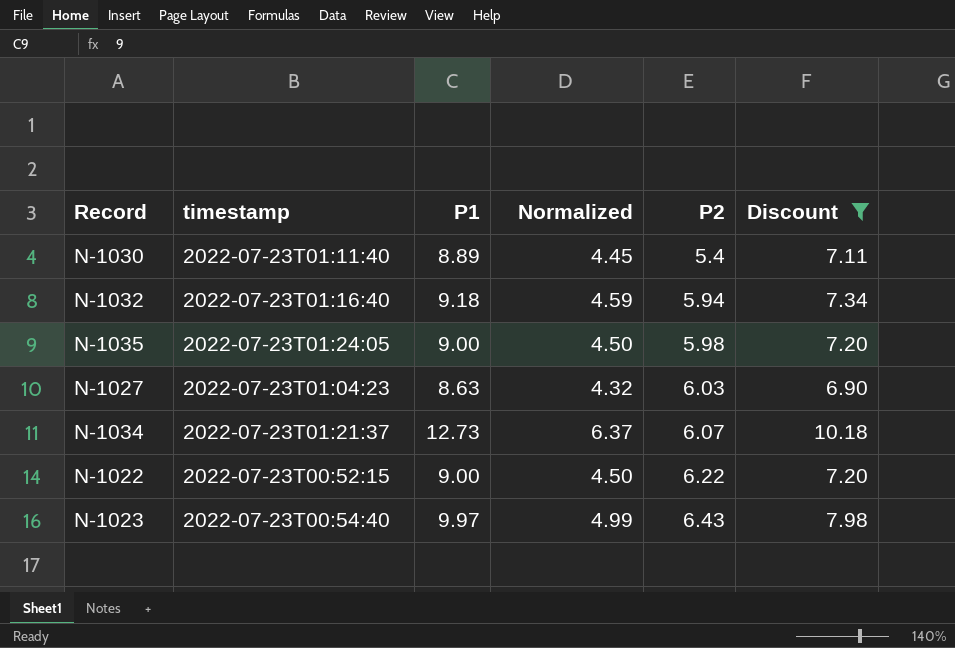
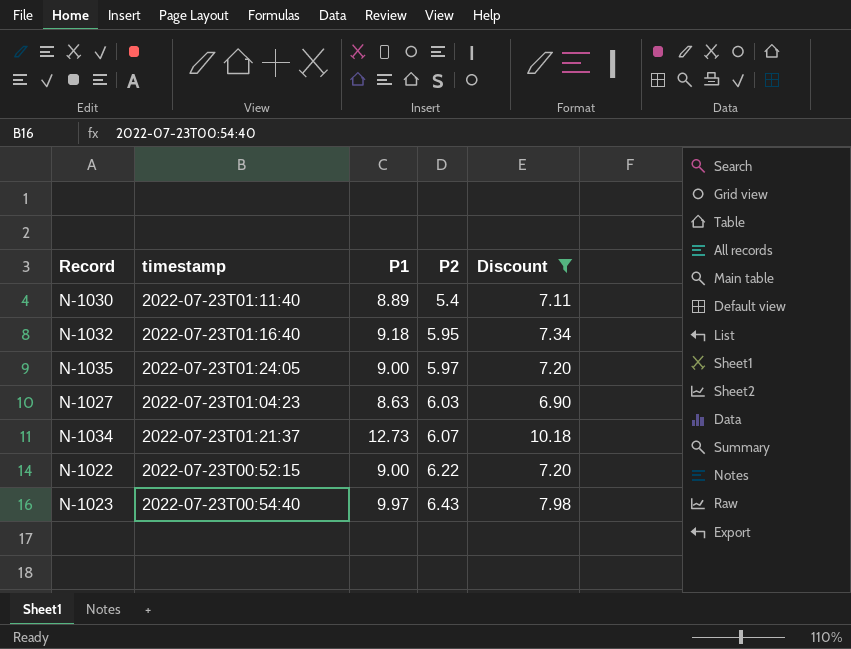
column Normalized | formula: [P1] * 0.5 -> none
N-1032 | P2: 5.94 -> 5.95
N-1035 | P2: 5.98 -> 5.97

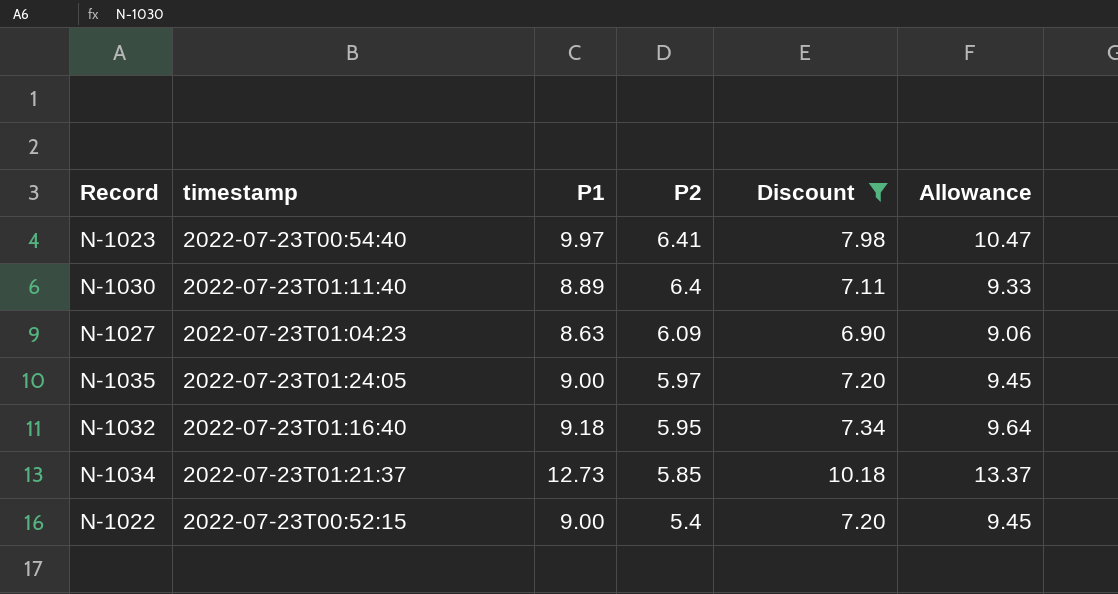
row order: P2 ascending -> P2 descending
column Allowance | formula: none -> [P1] * 1.05
N-1023 | P2: 6.43 -> 6.41
N-1030 | P2: 5.4 -> 6.4
N-1027 | P2: 6.03 -> 6.09
N-1034 | P2: 6.07 -> 5.85
N-1022 | P2: 6.22 -> 5.4

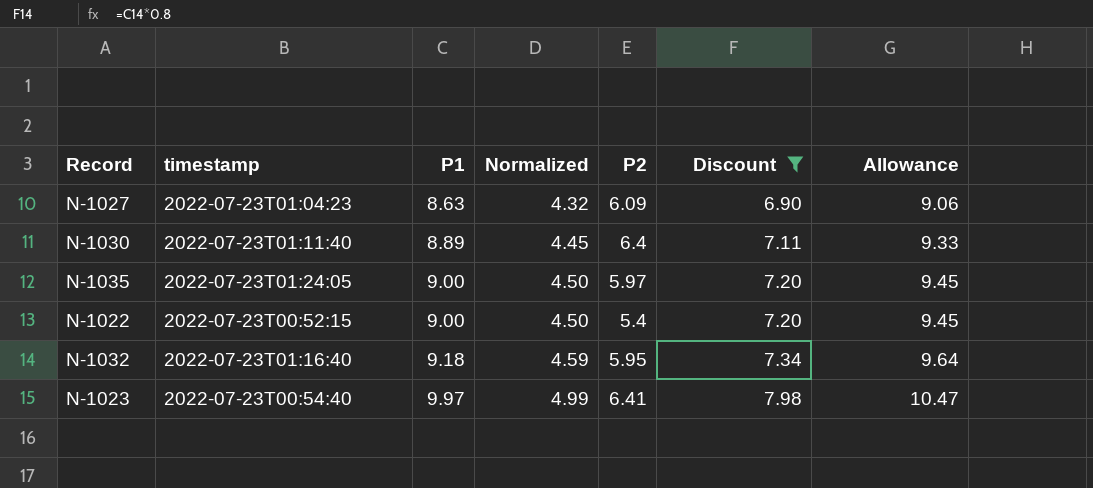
row order: P2 descending -> P1 ascending
column Normalized | formula: none -> [P1] * 0.5
row N-1034: 2022-07-23T01:21:37 | 12.73 | 5.85 | 10.18 | 13.37 -> none

